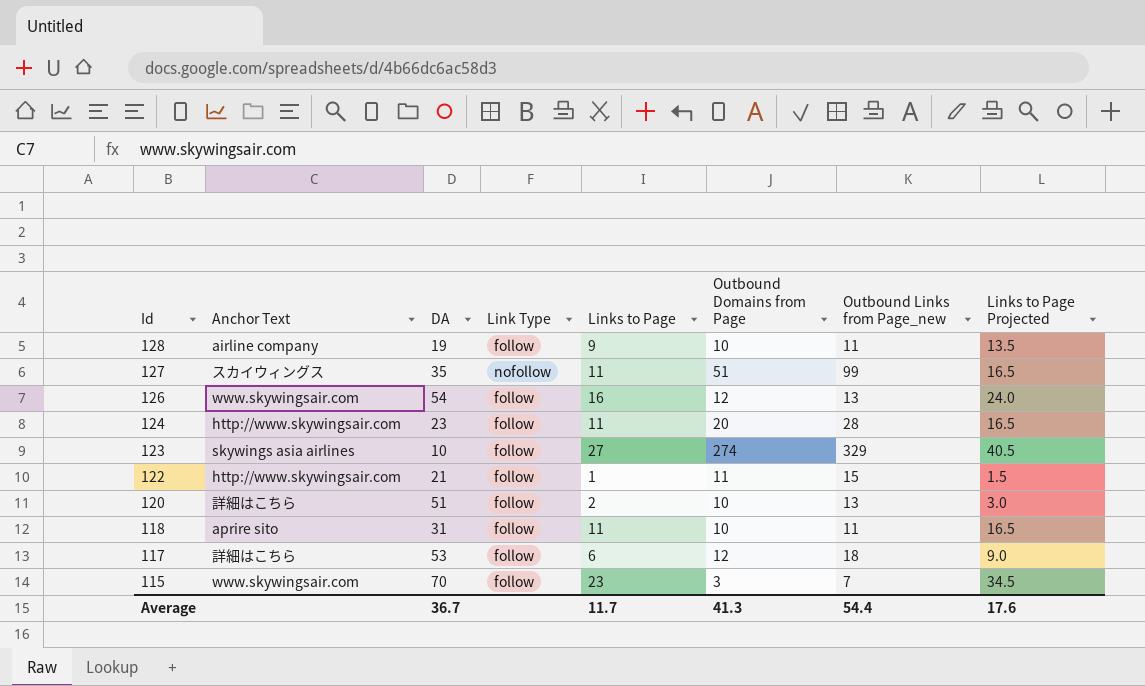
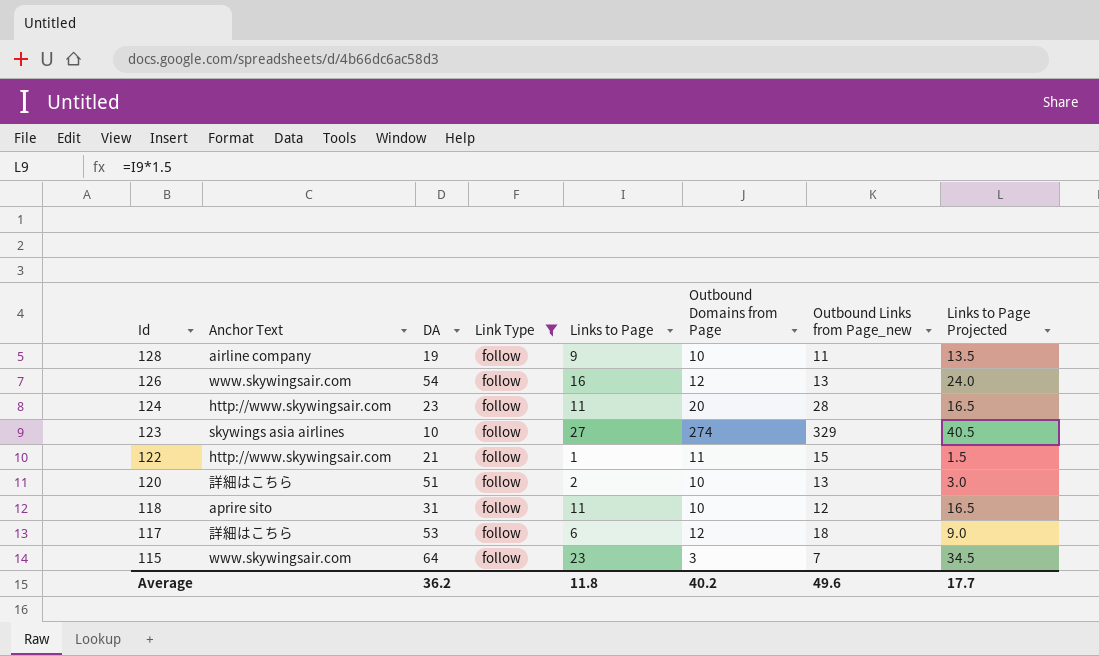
filter: none -> Link Type = follow
118 | Outbound Links from Page_new: 11 -> 12
115 | DA: 70 -> 64
Average | DA: 36.7 -> 36.2
Average | Links to Page: 11.7 -> 11.8
Average | Outbound Domains from Page: 41.3 -> 40.2
Average | Outbound Links from Page_new: 54.4 -> 49.6
Average | Links to Page Projected: 17.6 -> 17.7

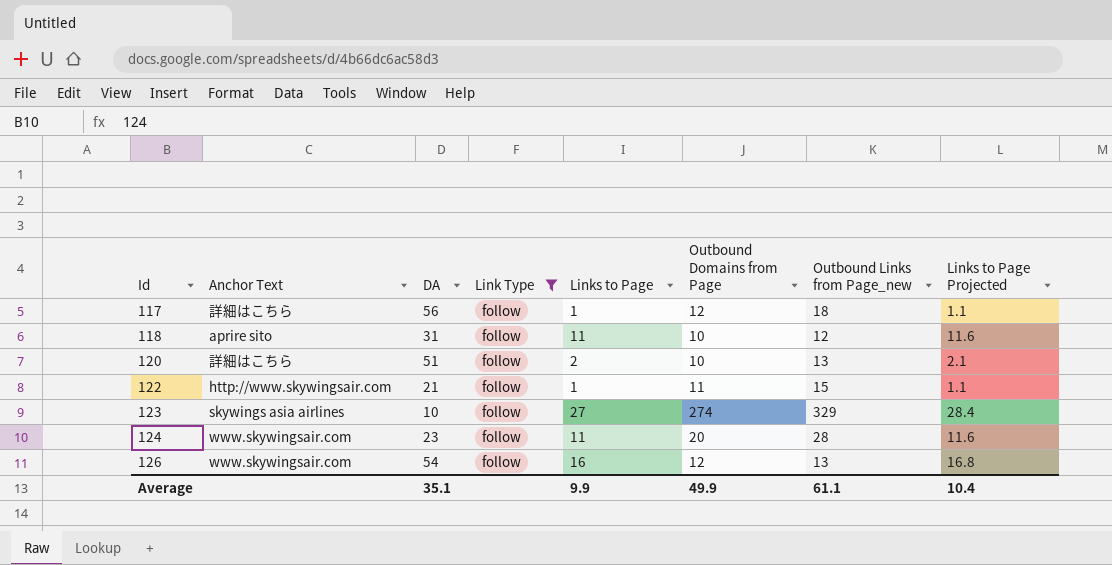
row order: Id descending -> Id ascending
column Links to Page Projected | formula: [Links to Page] * 1.5 -> [Links to Page] * 1.05
row 128: airline company | 19 | follow | 9 | 10 | 11 | 13.5 -> none
row 115: www.skywingsair.com | 64 | follow | 23 | 3 | 7 | 34.5 -> none
117 | DA: 53 -> 56
117 | Links to Page: 6 -> 1
124 | Anchor Text: http://www.skywingsair.com -> www.skywingsair.com
Average | DA: 36.2 -> 35.1
Average | Links to Page: 11.8 -> 9.9
Average | Outbound Domains from Page: 40.2 -> 49.9
Average | Outbound Links from Page_new: 49.6 -> 61.1
Average | Links to Page Projected: 17.7 -> 10.4

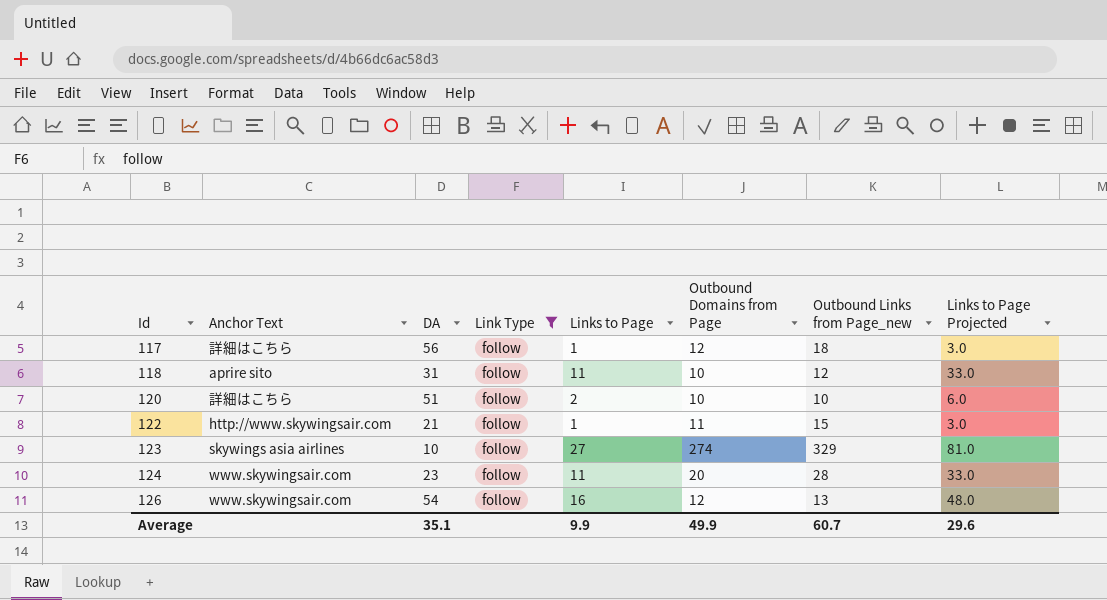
column Links to Page Projected | formula: [Links to Page] * 1.05 -> [Links to Page] * 3
120 | Outbound Links from Page_new: 13 -> 10
Average | Outbound Links from Page_new: 61.1 -> 60.7
Average | Links to Page Projected: 10.4 -> 29.6

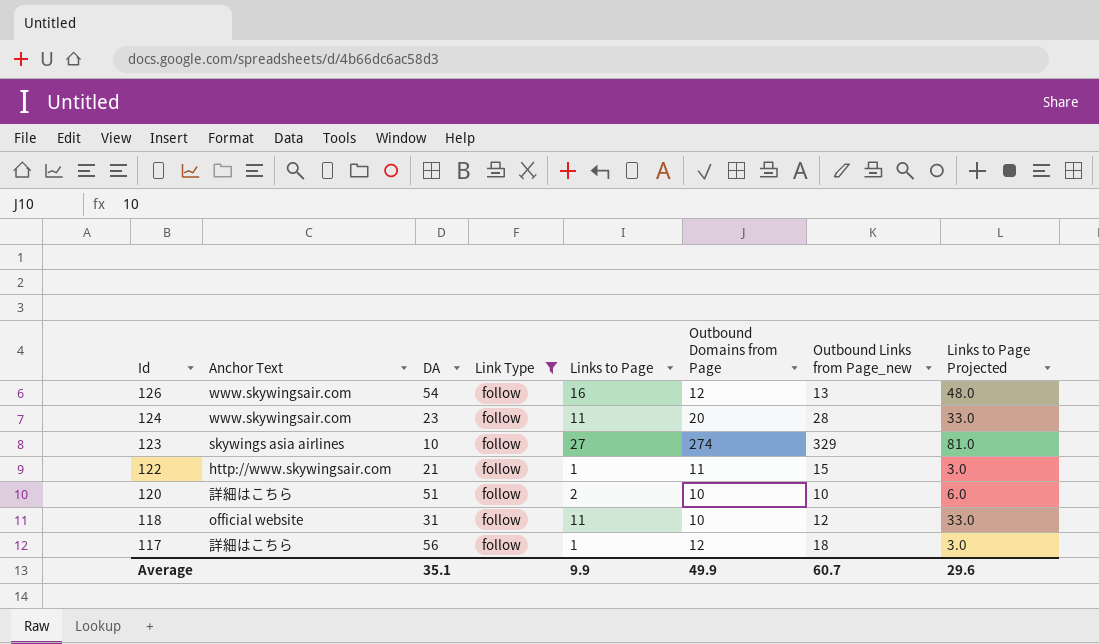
row order: Id ascending -> Id descending
118 | Anchor Text: aprire sito -> official website

